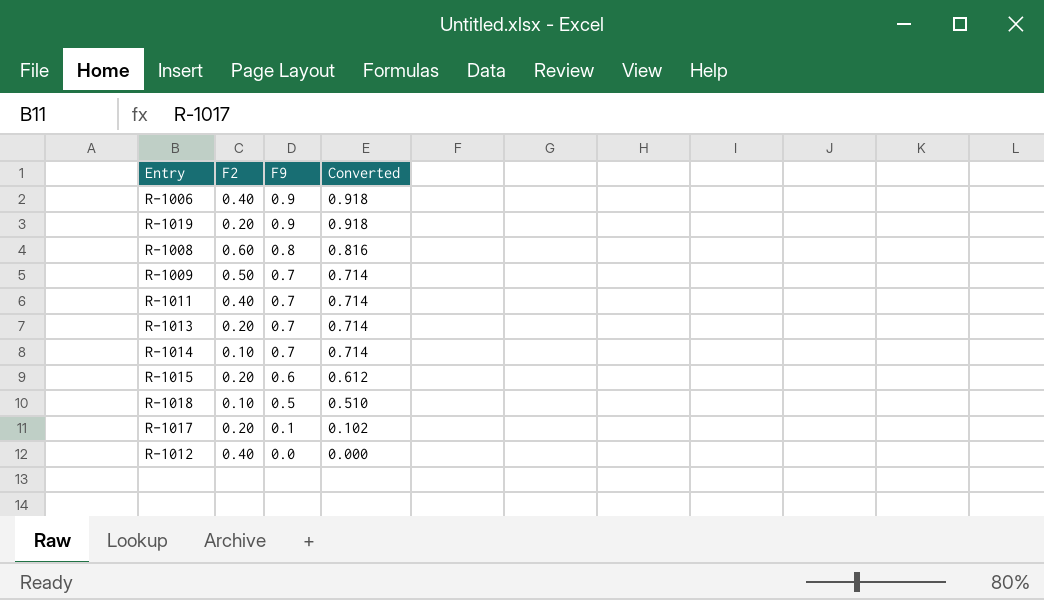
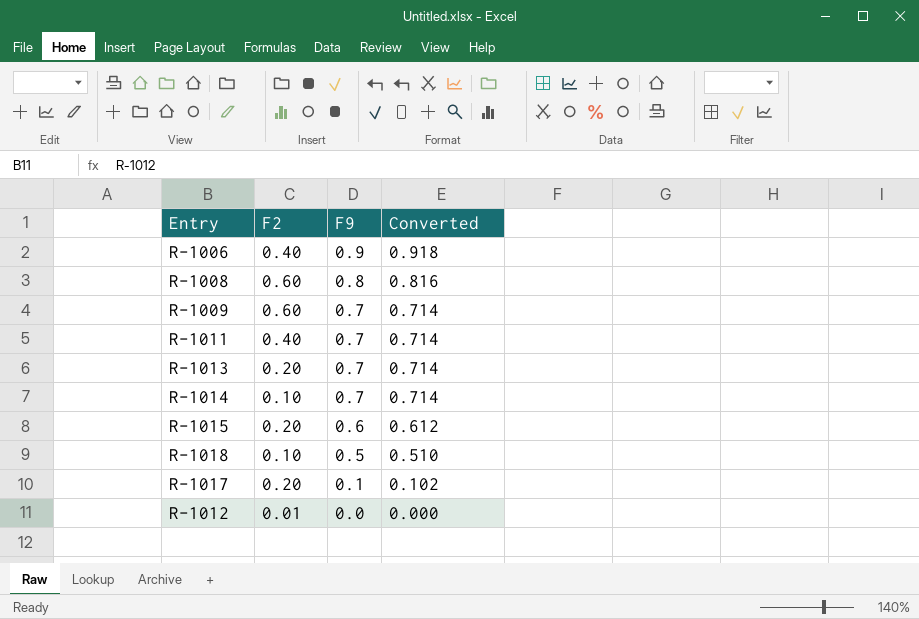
row R-1019: 0.20 | 0.9 | 0.918 -> none
R-1009 | F2: 0.50 -> 0.60
R-1012 | F2: 0.40 -> 0.01

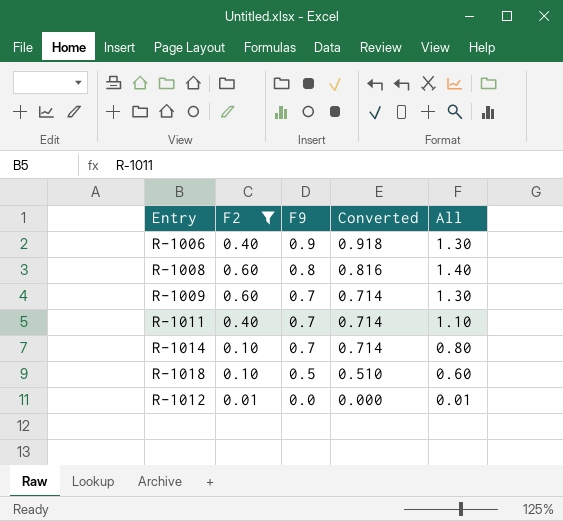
filter: none -> F2 != 0.20
column All | formula: none -> [F2] + [F9]

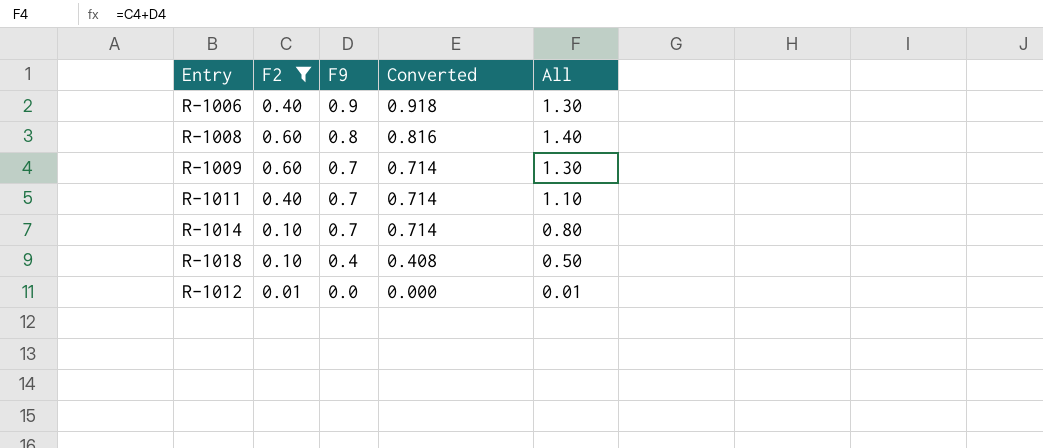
R-1018 | F9: 0.5 -> 0.4
R-1018 | Converted: 0.510 -> 0.408
R-1018 | All: 0.60 -> 0.50

